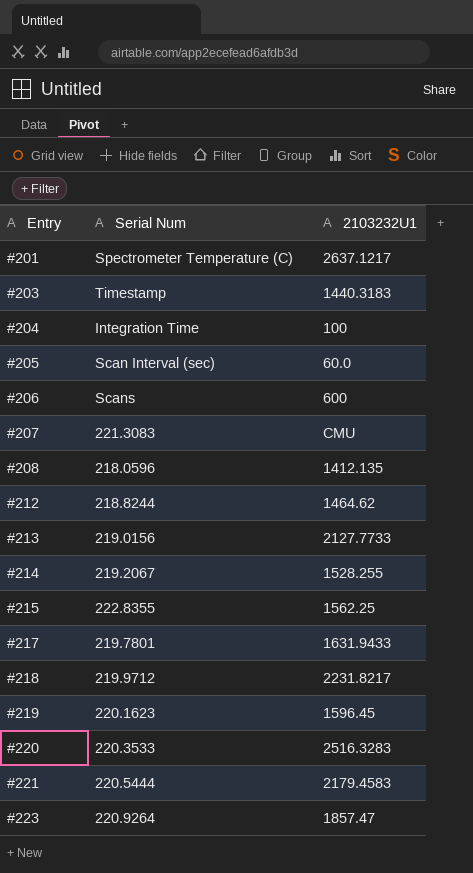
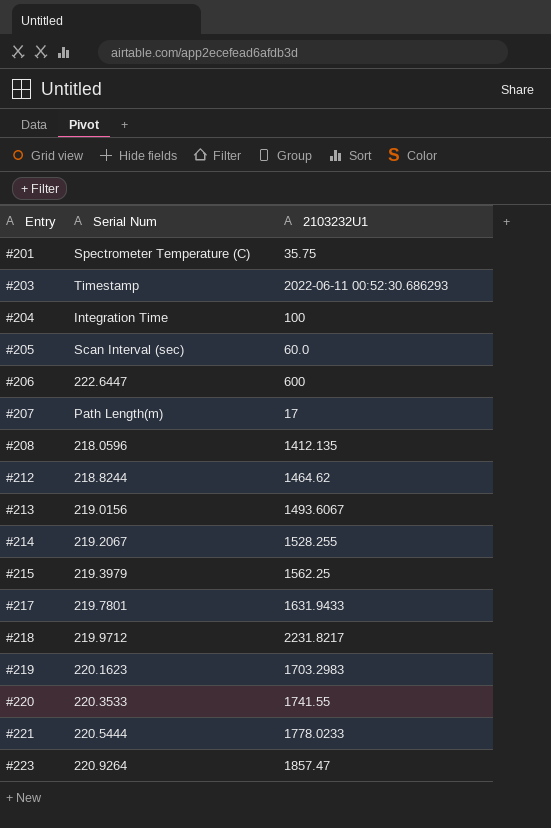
#201 | 2103232U1: 2637.1217 -> 35.75
#203 | 2103232U1: 1440.3183 -> 2022-06-11 00:52:30.686293
#206 | Serial Num: Scans -> 222.6447
#207 | Serial Num: 221.3083 -> Path Length(m)
#207 | 2103232U1: CMU -> 17
#213 | 2103232U1: 2127.7733 -> 1493.6067
#215 | Serial Num: 222.8355 -> 219.3979
#219 | 2103232U1: 1596.45 -> 1703.2983
#220 | 2103232U1: 2516.3283 -> 1741.55
#221 | 2103232U1: 2179.4583 -> 1778.0233

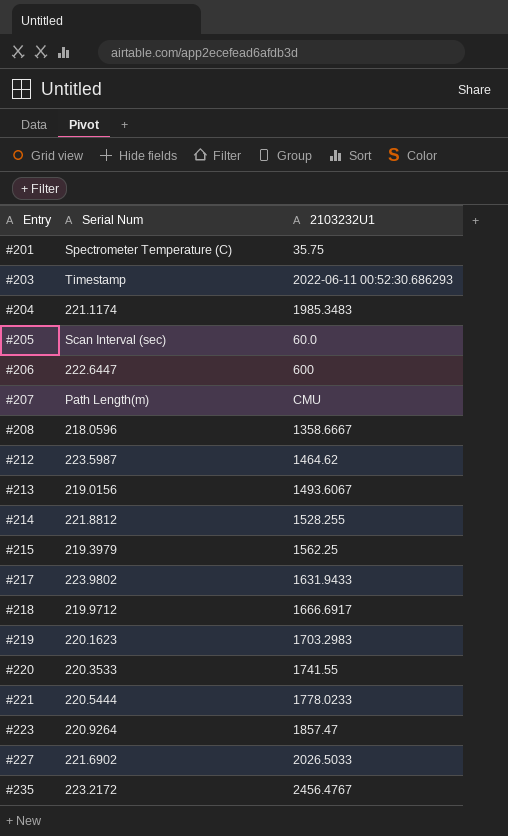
#204 | Serial Num: Integration Time -> 221.1174
#204 | 2103232U1: 100 -> 1985.3483
#207 | 2103232U1: 17 -> CMU
#208 | 2103232U1: 1412.135 -> 1358.6667
#212 | Serial Num: 218.8244 -> 223.5987
#214 | Serial Num: 219.2067 -> 221.8812
#217 | Serial Num: 219.7801 -> 223.9802
#218 | 2103232U1: 2231.8217 -> 1666.6917
row #227: none -> 221.6902 | 2026.5033
row #235: none -> 223.2172 | 2456.4767

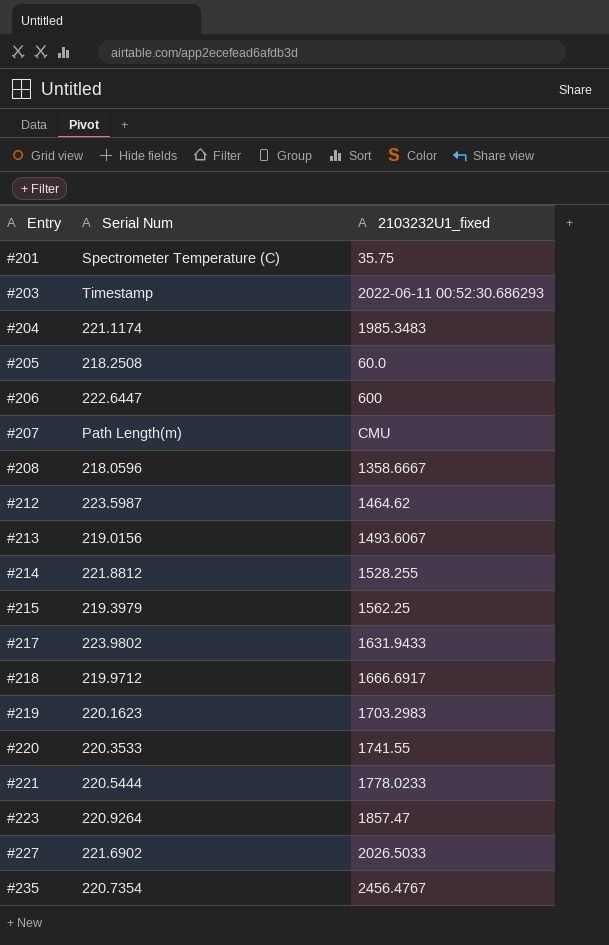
column name: 2103232U1 -> 2103232U1_fixed
#205 | Serial Num: Scan Interval (sec) -> 218.2508
#235 | Serial Num: 223.2172 -> 220.7354

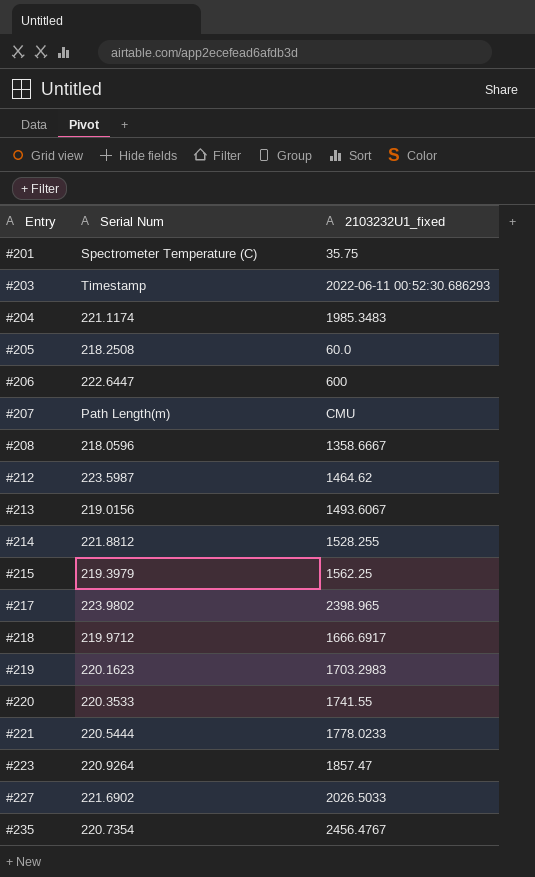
#217 | 2103232U1_fixed: 1631.9433 -> 2398.965

